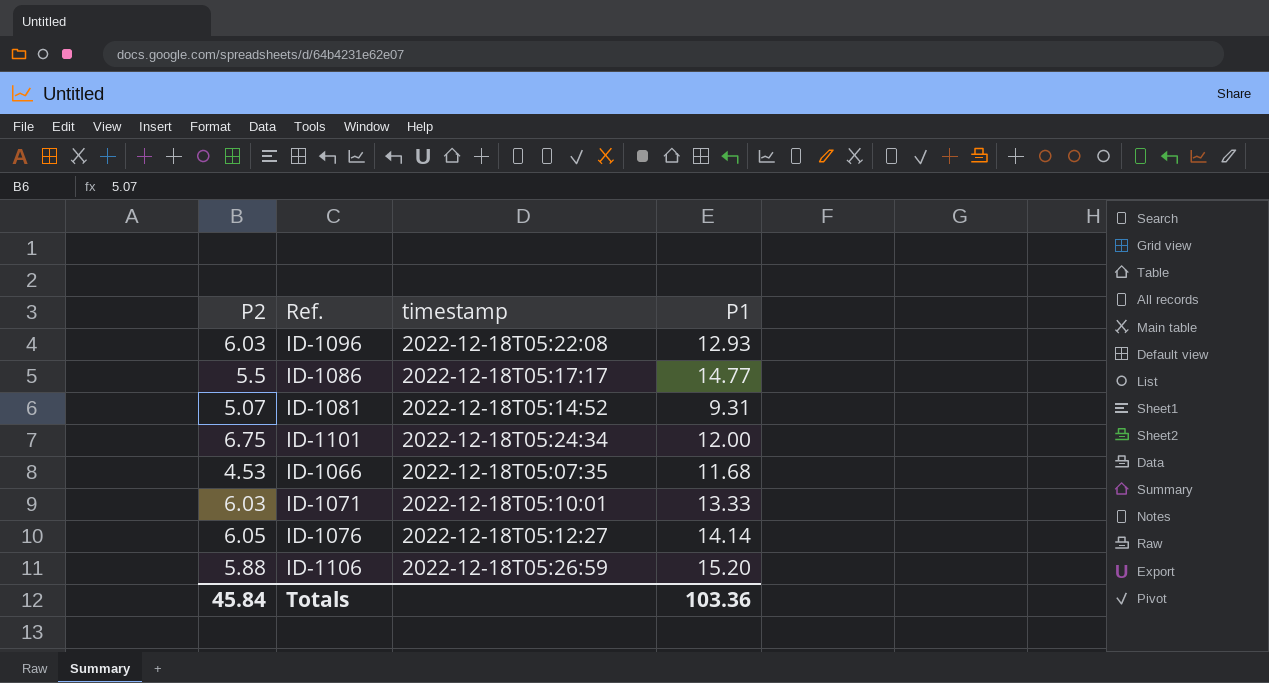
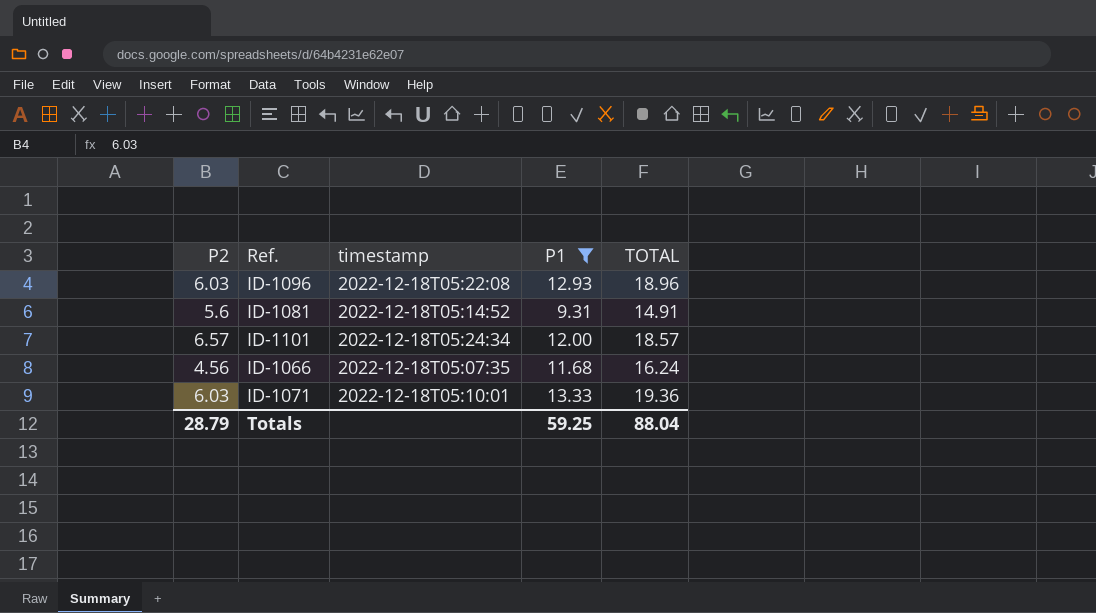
filter: none -> P1 <= 13.33
column TOTAL | formula: none -> [P2] + [P1]
ID-1081 | P2: 5.07 -> 5.6
ID-1101 | P2: 6.75 -> 6.57
ID-1066 | P2: 4.53 -> 4.56
Totals | P2: 45.84 -> 28.79
Totals | P1: 103.36 -> 59.25

